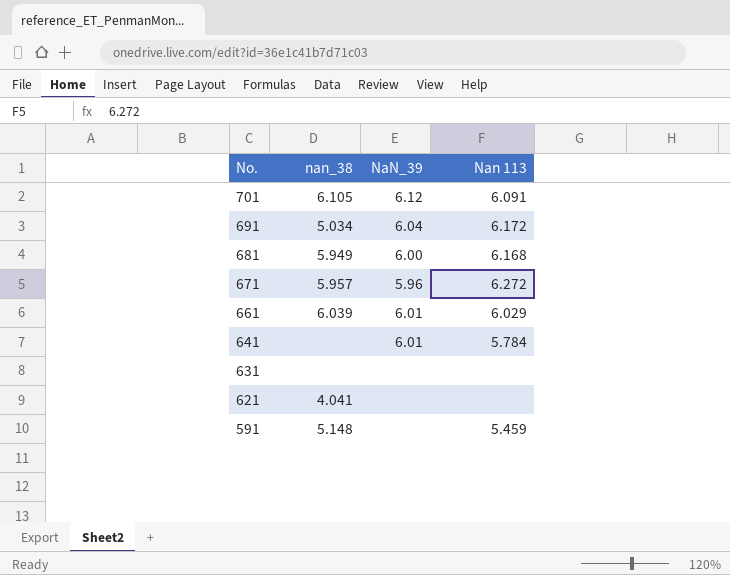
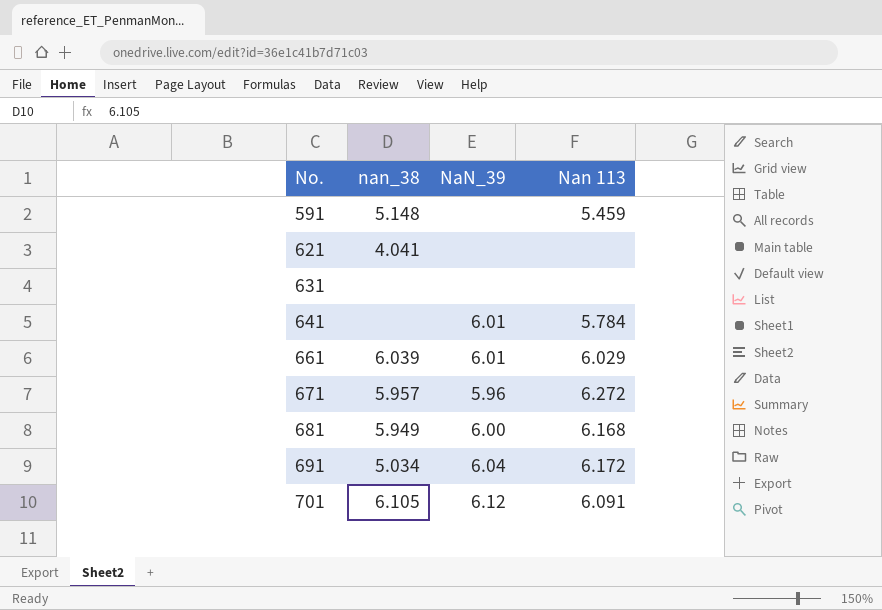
row order: No. descending -> No. ascending

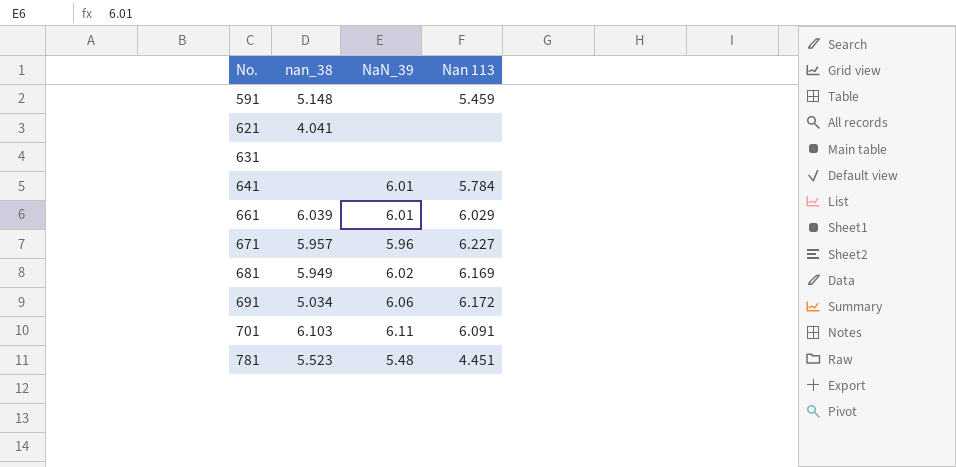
671 | Nan 113: 6.272 -> 6.227
681 | NaN_39: 6.00 -> 6.02
681 | Nan 113: 6.168 -> 6.169
691 | NaN_39: 6.04 -> 6.06
701 | nan_38: 6.105 -> 6.103
701 | NaN_39: 6.12 -> 6.11
row 781: none -> 5.523 | 5.48 | 4.451

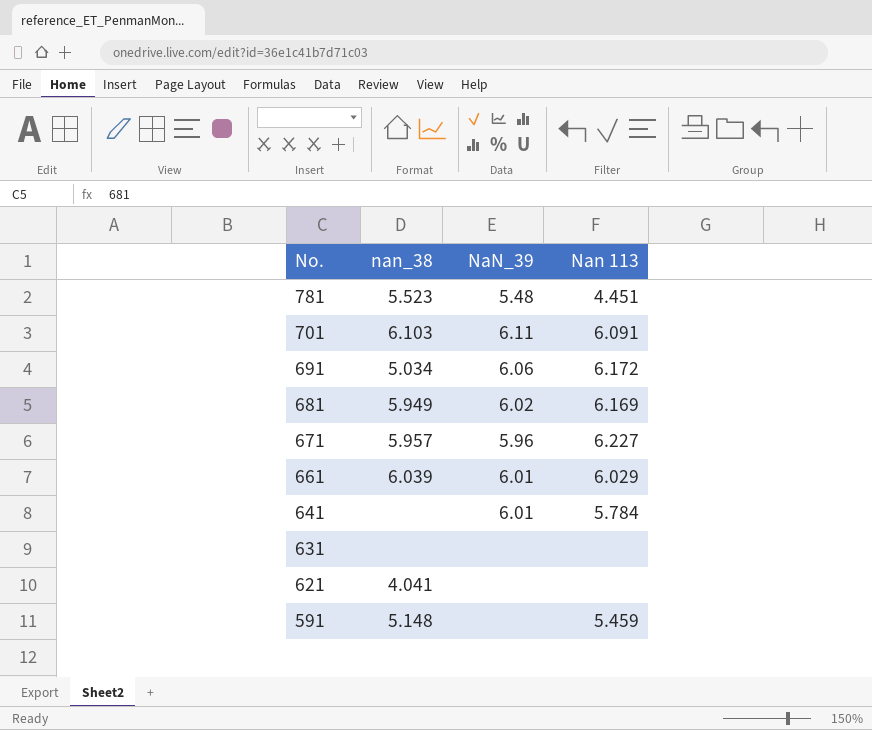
row order: No. ascending -> No. descending

